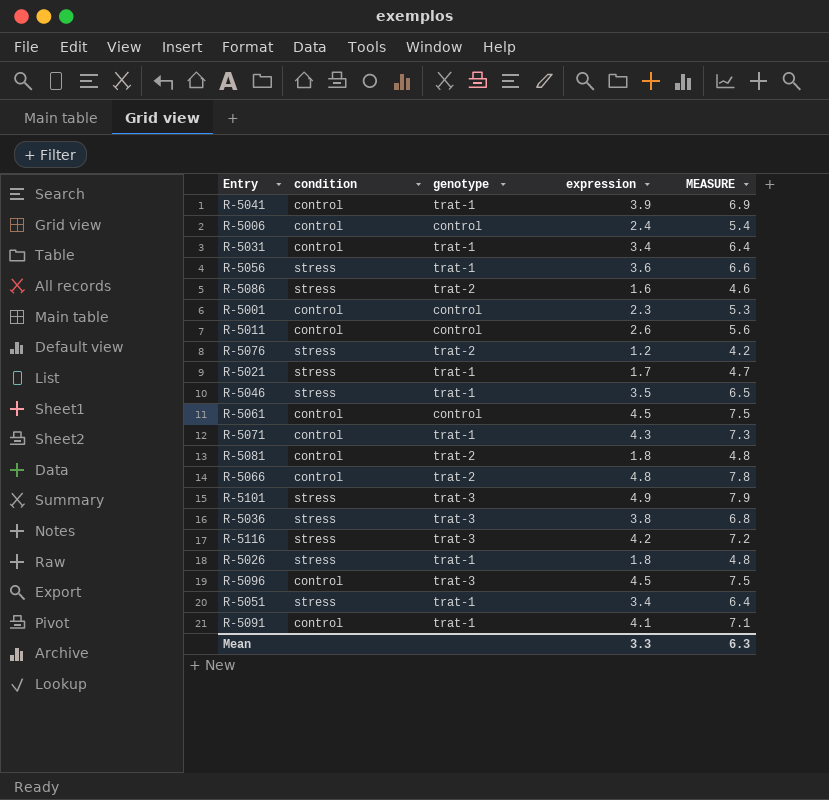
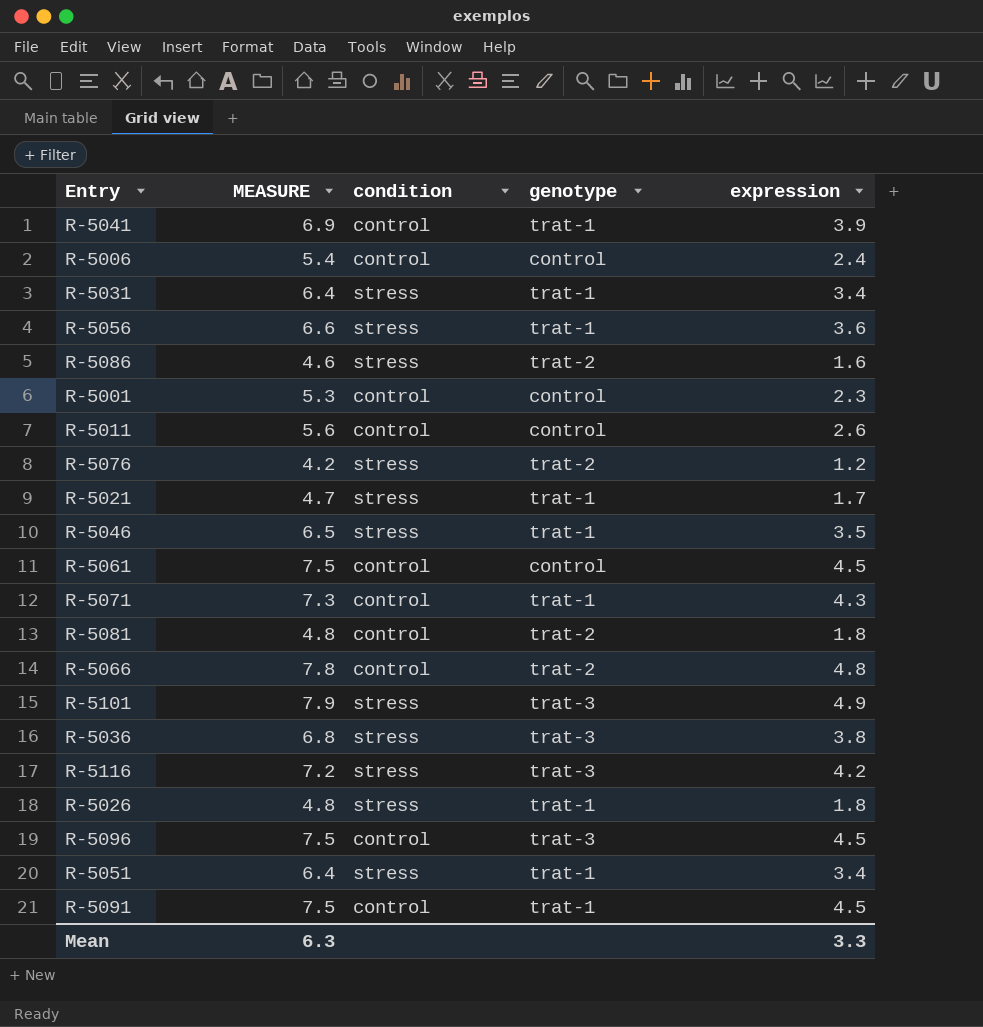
column MEASURE | position: 5 -> 2
R-5031 | condition: control -> stress
R-5091 | MEASURE: 7.1 -> 7.5
R-5091 | expression: 4.1 -> 4.5

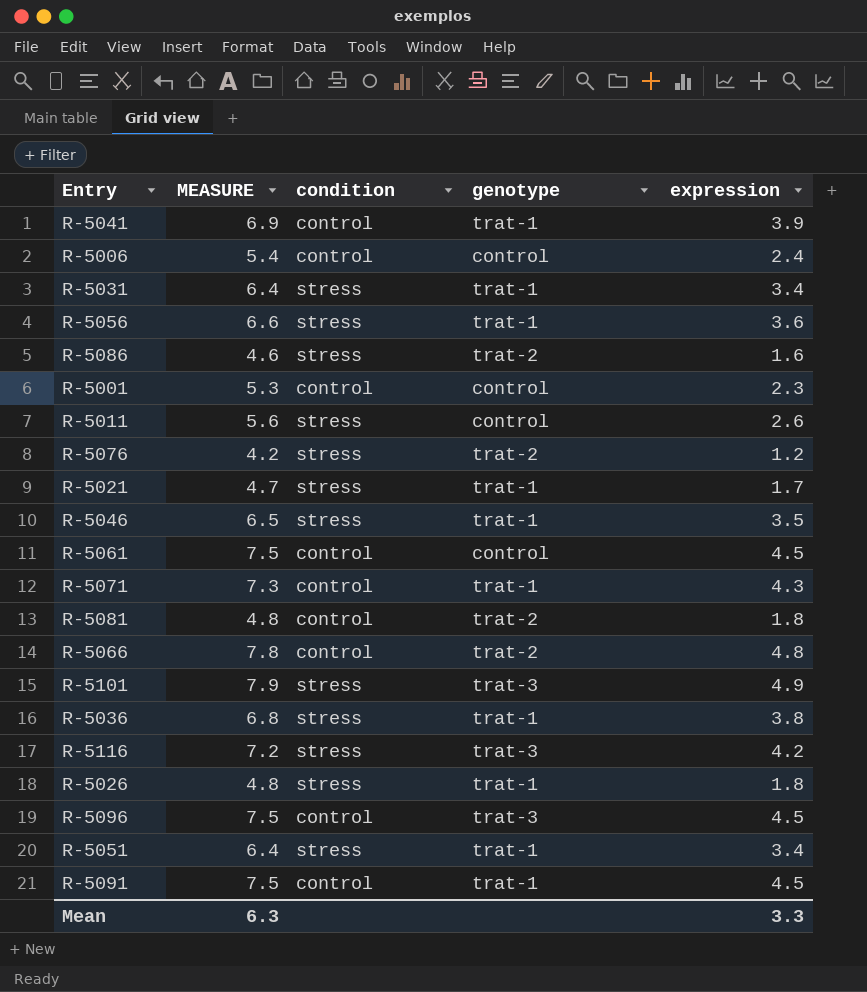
R-5011 | condition: control -> stress
R-5036 | genotype: trat-3 -> trat-1

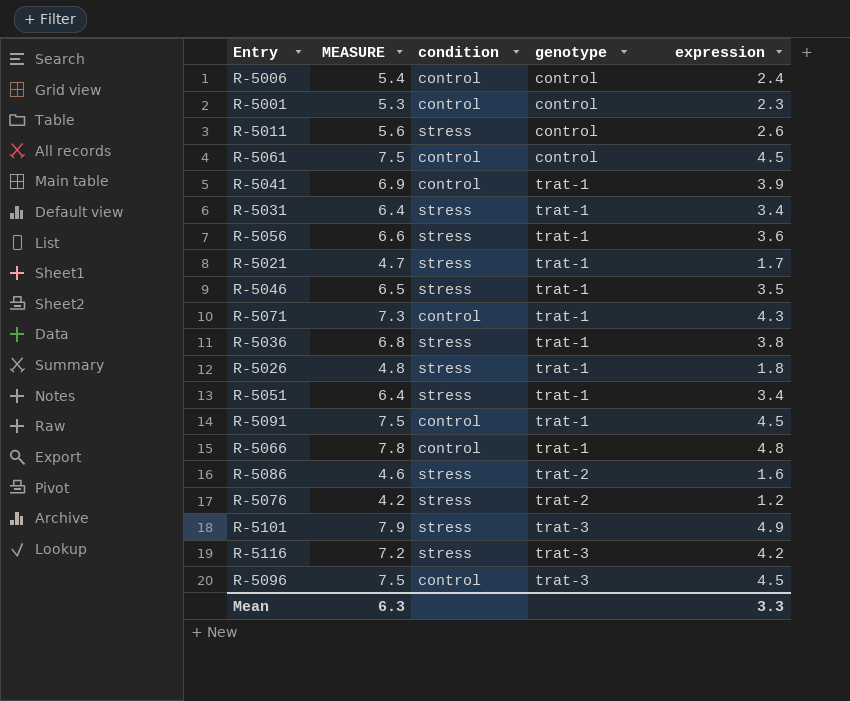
row order: none -> genotype ascending
row R-5081: 4.8 | control | trat-2 | 1.8 -> none
R-5066 | genotype: trat-2 -> trat-1

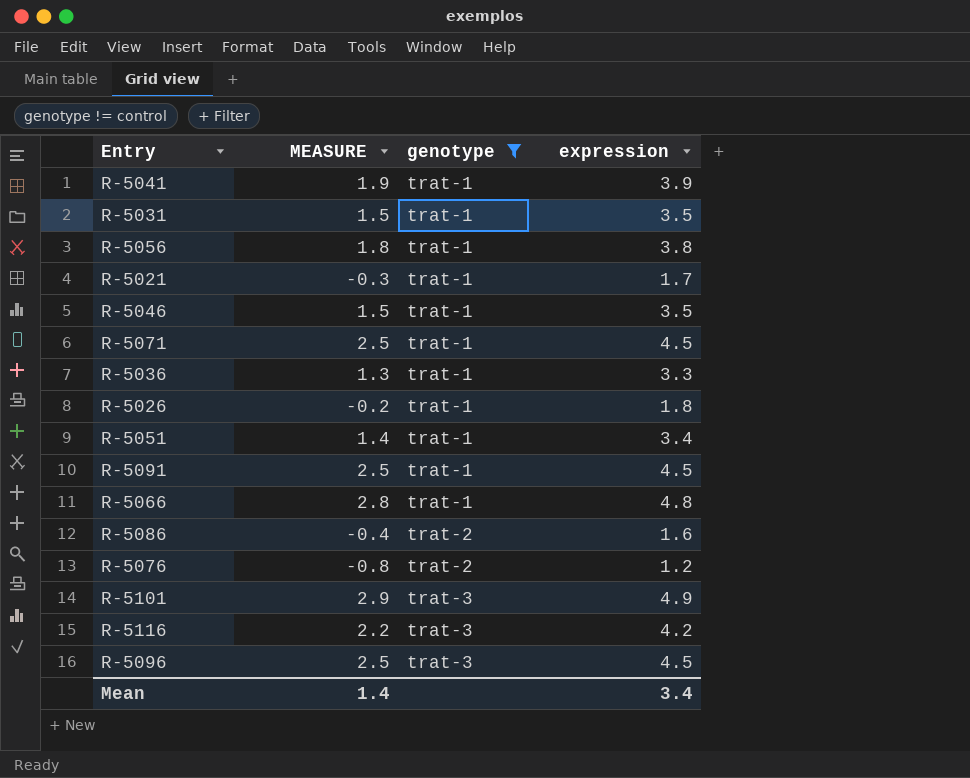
filter: none -> genotype != control
column condition | position: 3 -> none
column MEASURE | formula: [expression] + 3 -> [expression] - 2
R-5031 | expression: 3.4 -> 3.5
R-5056 | expression: 3.6 -> 3.8
R-5071 | expression: 4.3 -> 4.5
R-5036 | expression: 3.8 -> 3.3
Mean | MEASURE: 6.3 -> 1.4
Mean | expression: 3.3 -> 3.4

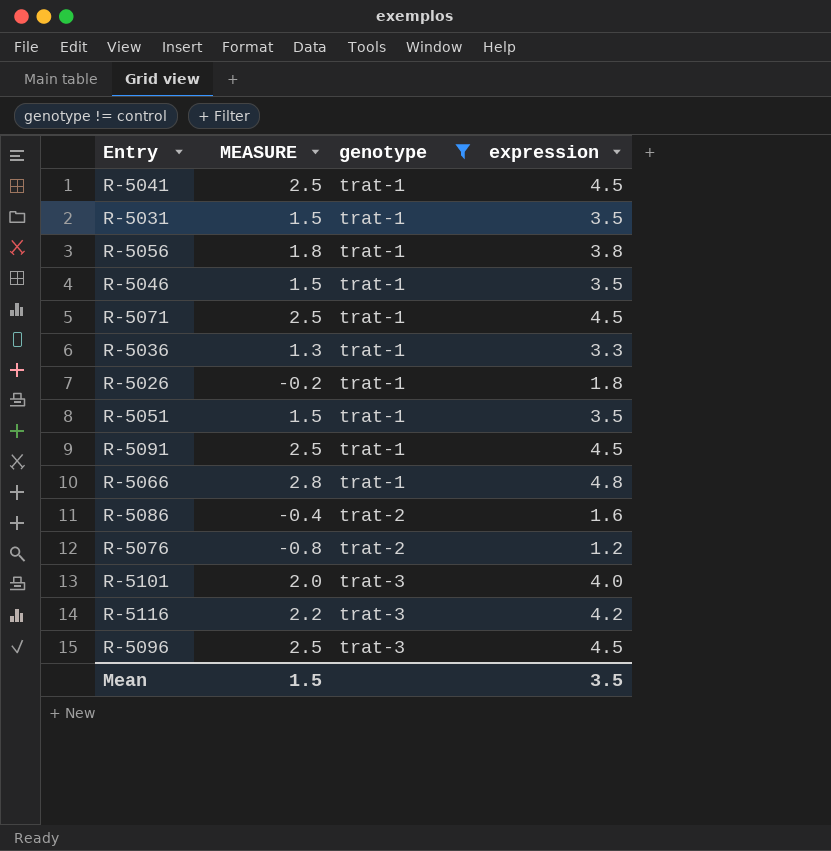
row R-5021: -0.3 | trat-1 | 1.7 -> none
R-5041 | MEASURE: 1.9 -> 2.5
R-5041 | expression: 3.9 -> 4.5
R-5051 | MEASURE: 1.4 -> 1.5
R-5051 | expression: 3.4 -> 3.5
R-5101 | MEASURE: 2.9 -> 2.0
R-5101 | expression: 4.9 -> 4.0
Mean | MEASURE: 1.4 -> 1.5
Mean | expression: 3.4 -> 3.5

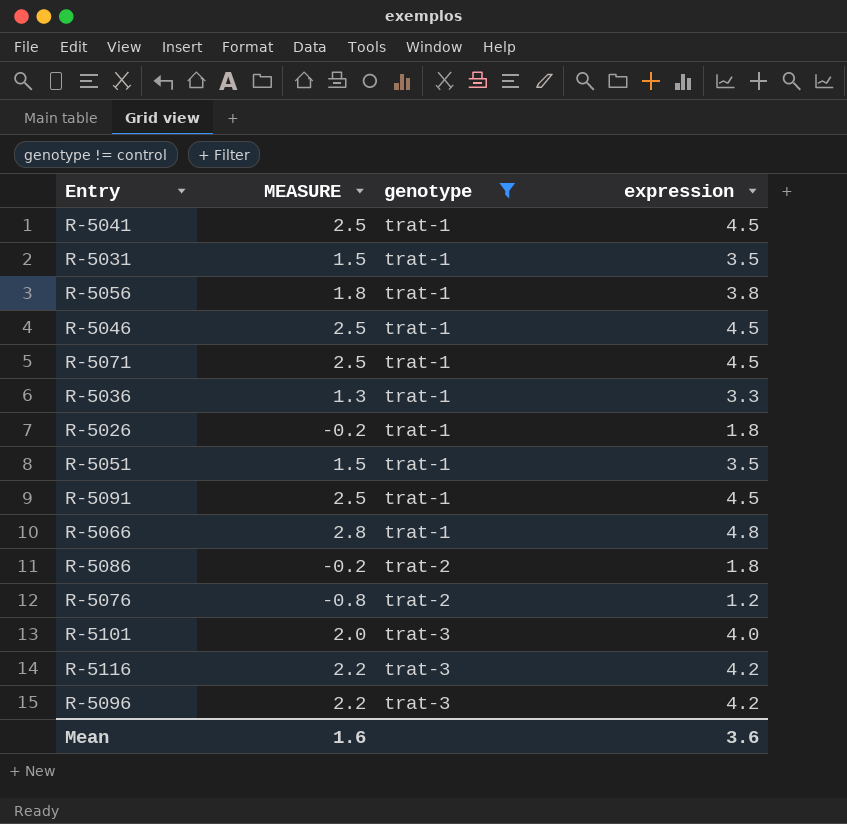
R-5046 | MEASURE: 1.5 -> 2.5
R-5046 | expression: 3.5 -> 4.5
R-5086 | MEASURE: -0.4 -> -0.2
R-5086 | expression: 1.6 -> 1.8
R-5096 | MEASURE: 2.5 -> 2.2
R-5096 | expression: 4.5 -> 4.2
Mean | MEASURE: 1.5 -> 1.6
Mean | expression: 3.5 -> 3.6

